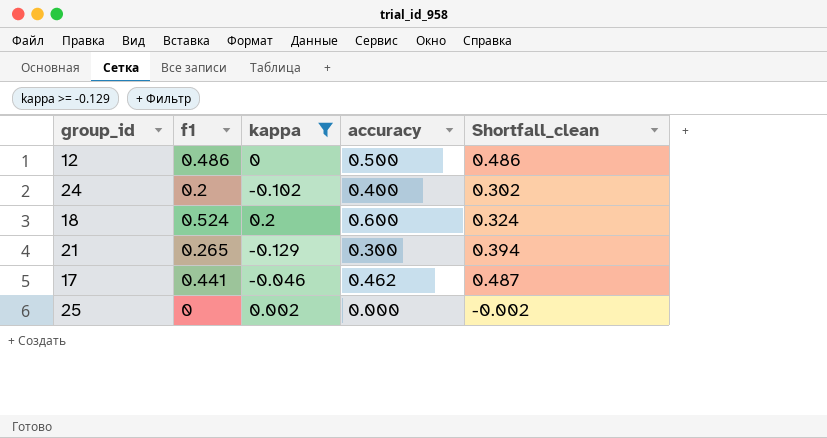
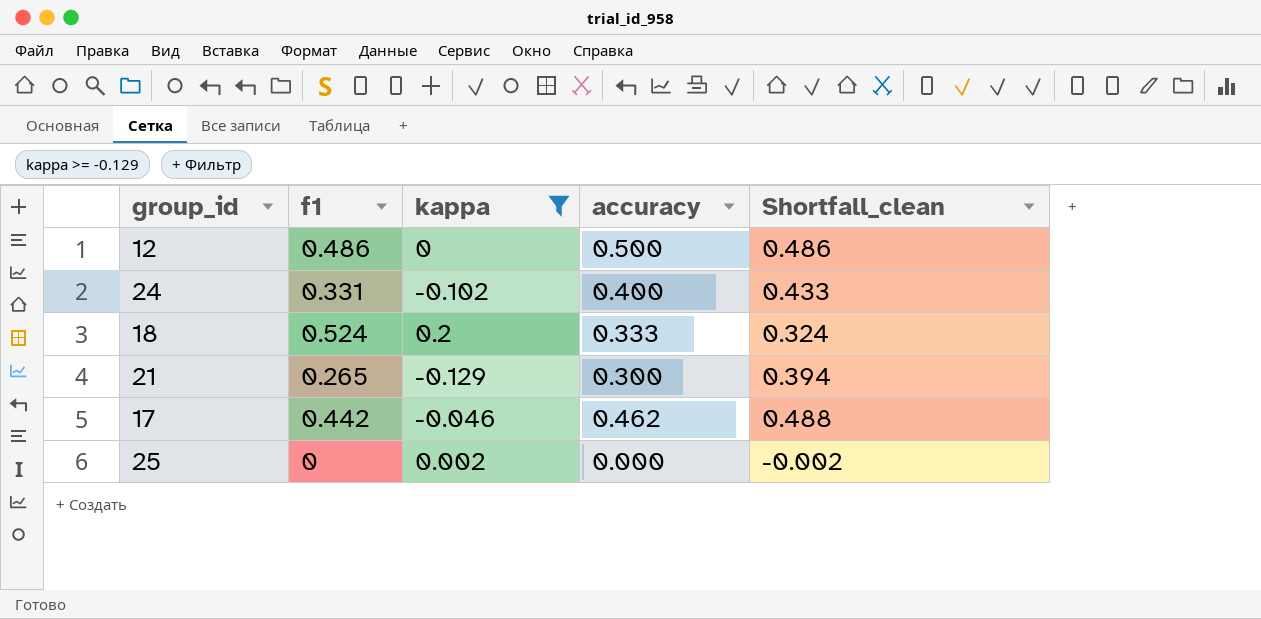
24 | f1: 0.2 -> 0.331
24 | Shortfall_clean: 0.302 -> 0.433
18 | accuracy: 0.600 -> 0.333
17 | f1: 0.441 -> 0.442
17 | Shortfall_clean: 0.487 -> 0.488

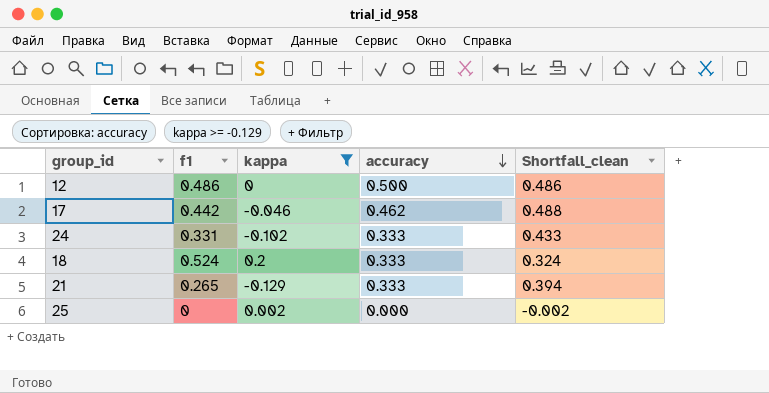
row order: none -> accuracy descending
24 | accuracy: 0.400 -> 0.333
21 | accuracy: 0.300 -> 0.333

